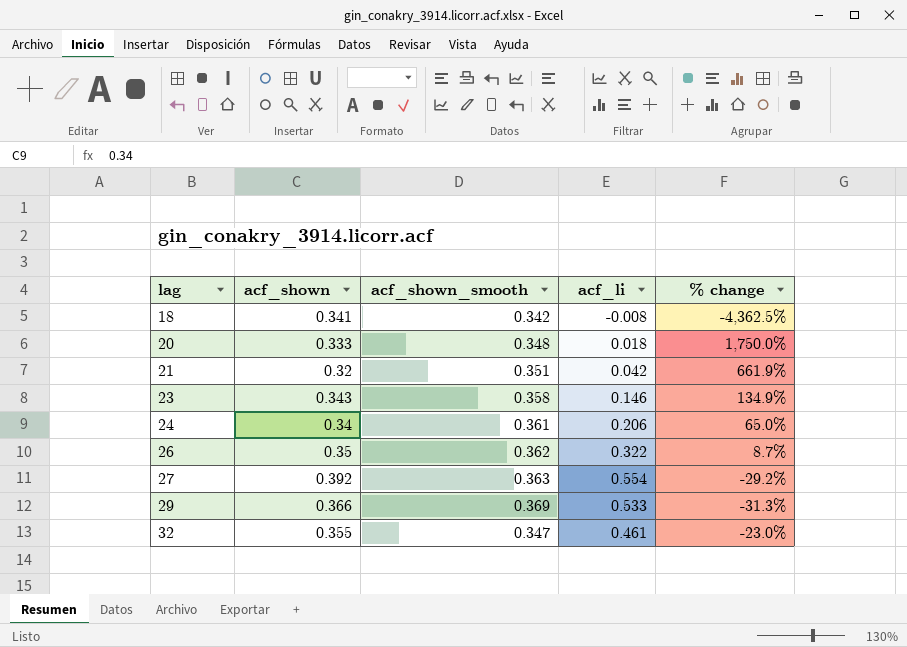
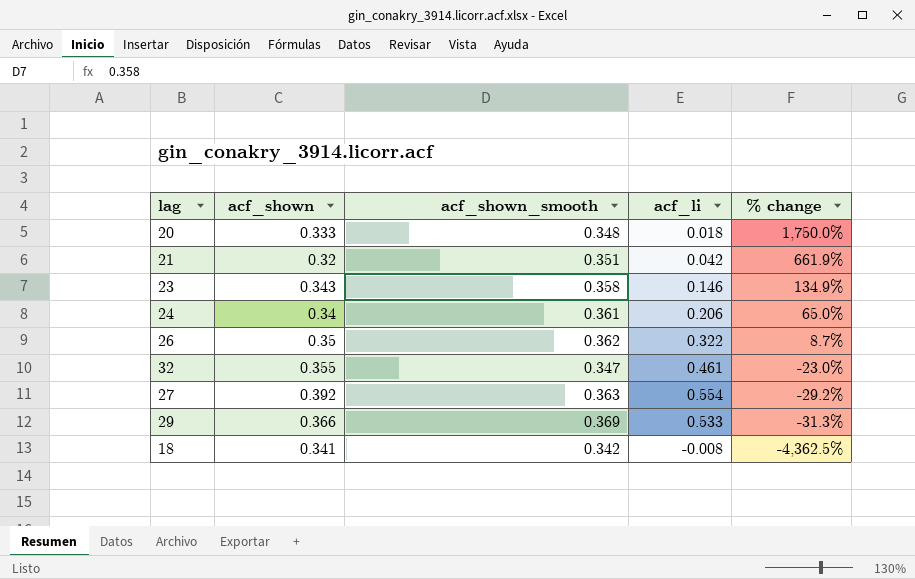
row order: lag ascending -> % change descending

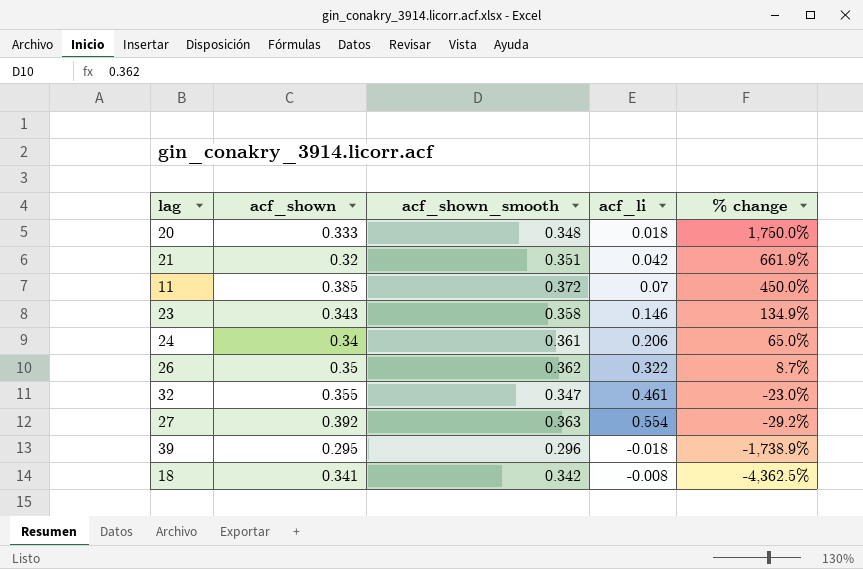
row 29: 0.366 | 0.369 | 0.533 | -31.3% -> none
row 11: none -> 0.385 | 0.372 | 0.07 | 450.0%
row 39: none -> 0.295 | 0.296 | -0.018 | -1,738.9%

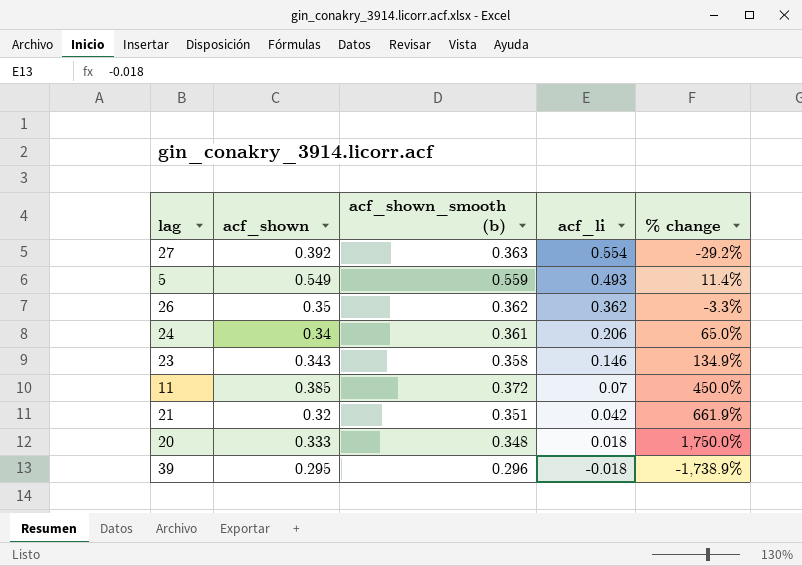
row order: % change descending -> acf_li descending
column name: acf_shown_smooth -> acf_shown_smooth (b)
row 32: 0.355 | 0.347 | 0.461 | -23.0% -> none
row 18: 0.341 | 0.342 | -0.008 | -4,362.5% -> none
row 5: none -> 0.549 | 0.559 | 0.493 | 11.4%
26 | acf_li: 0.322 -> 0.362
26 | % change: 8.7% -> -3.3%

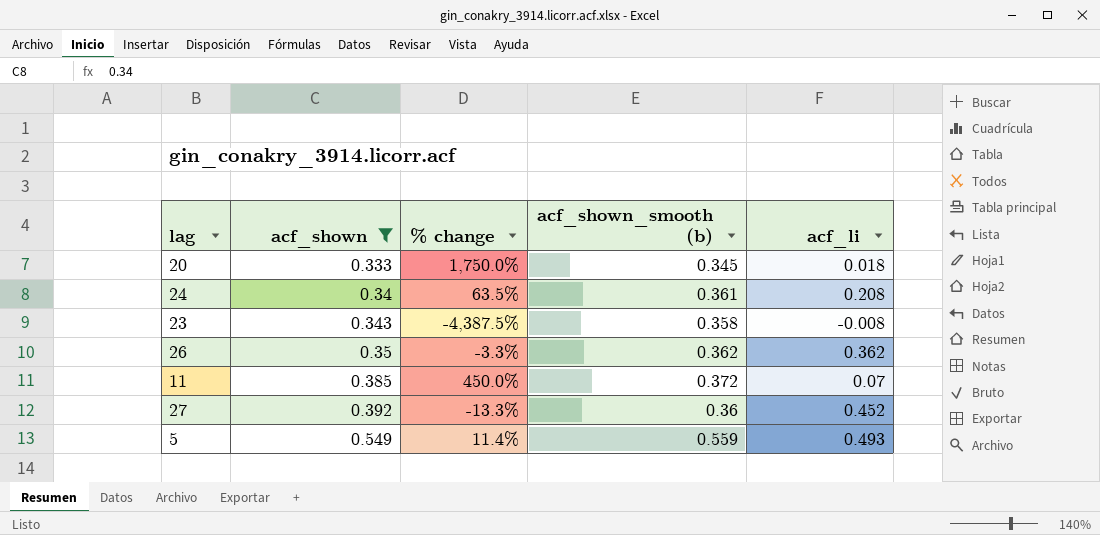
filter: none -> acf_shown >= 0.333
row order: acf_li descending -> acf_shown ascending
column % change | position: 5 -> 3
20 | acf_shown_smooth (b): 0.348 -> 0.345
24 | % change: 65.0% -> 63.5%
24 | acf_li: 0.206 -> 0.208
23 | % change: 134.9% -> -4,387.5%
23 | acf_li: 0.146 -> -0.008
27 | % change: -29.2% -> -13.3%
27 | acf_shown_smooth (b): 0.363 -> 0.36
27 | acf_li: 0.554 -> 0.452

